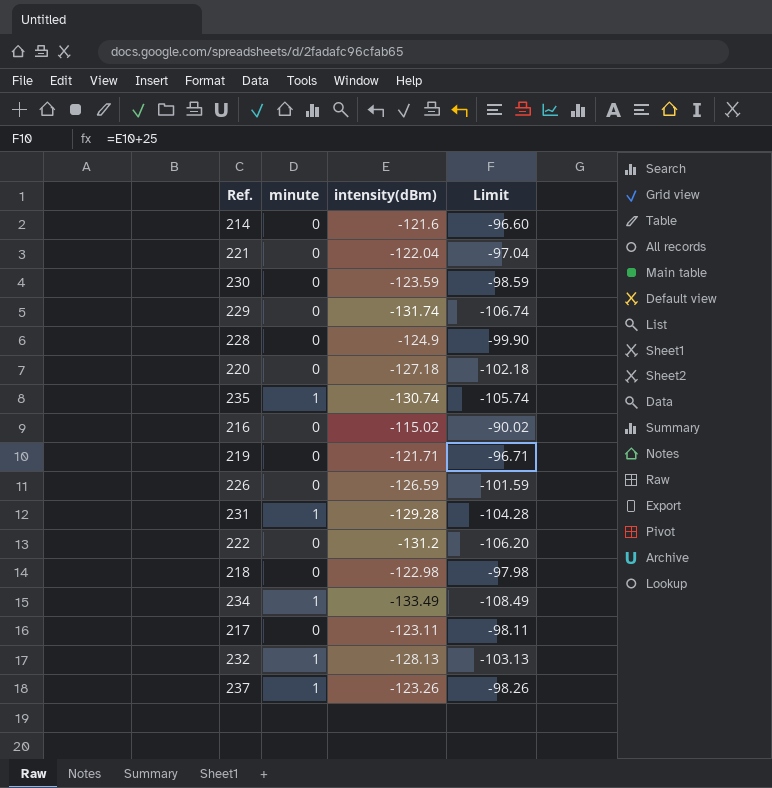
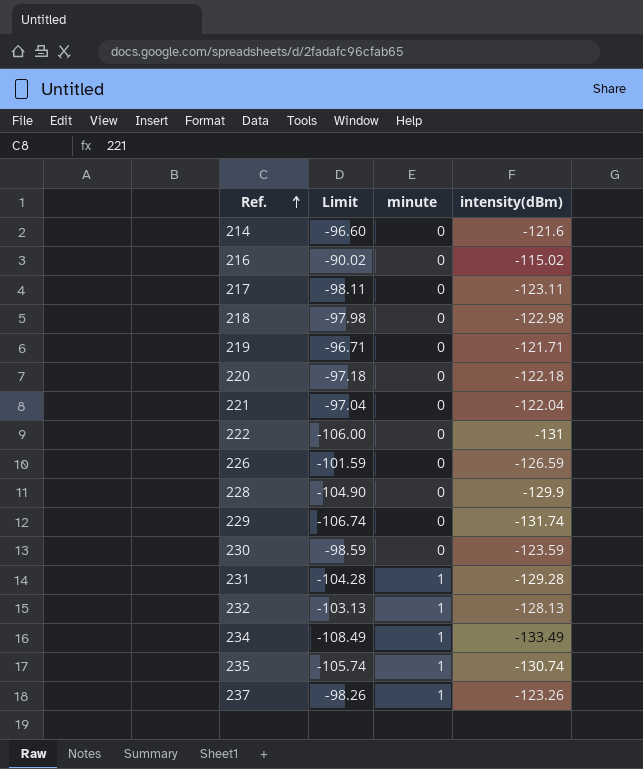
row order: none -> Ref. ascending
column Limit | position: 4 -> 2
220 | Limit: -102.18 -> -97.18
220 | intensity(dBm): -127.18 -> -122.18
222 | Limit: -106.20 -> -106.00
222 | intensity(dBm): -131.2 -> -131
228 | Limit: -99.90 -> -104.90
228 | intensity(dBm): -124.9 -> -129.9

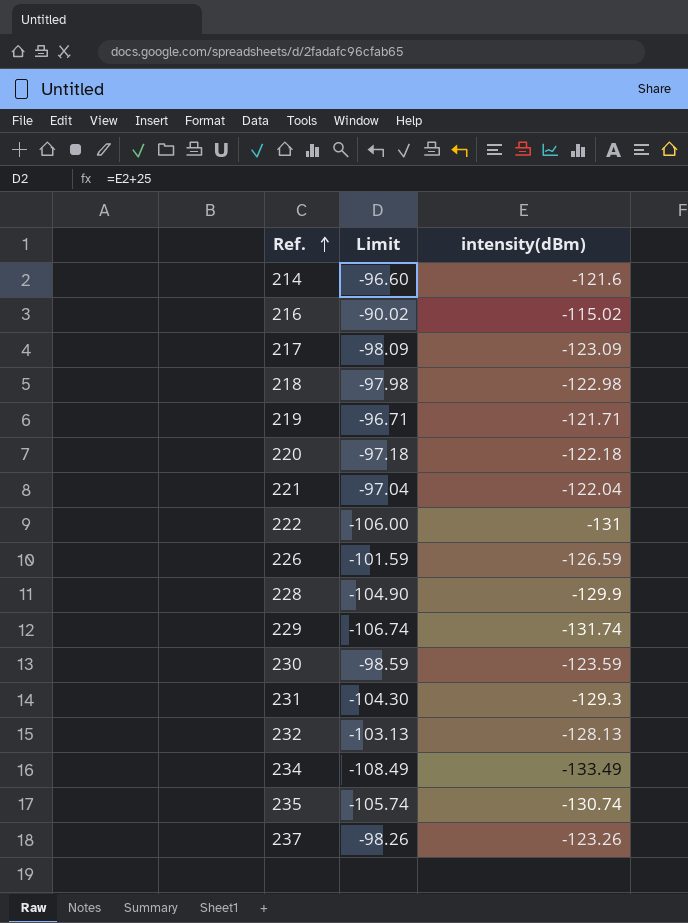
column minute | position: 3 -> none
217 | Limit: -98.11 -> -98.09
217 | intensity(dBm): -123.11 -> -123.09
231 | Limit: -104.28 -> -104.30
231 | intensity(dBm): -129.28 -> -129.3

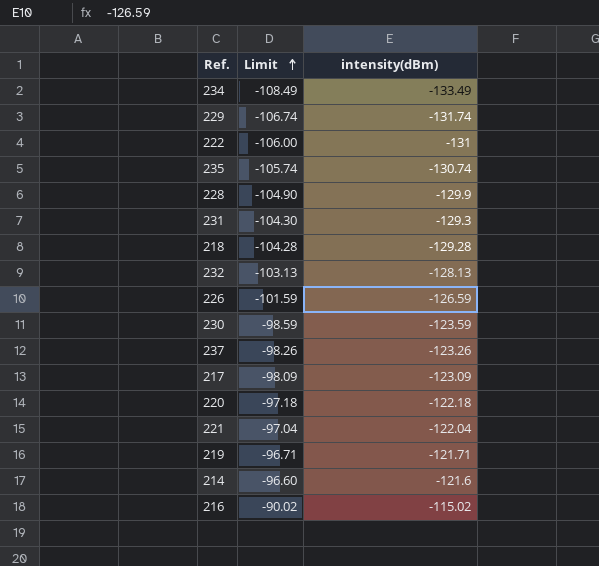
row order: Ref. ascending -> Limit ascending
218 | Limit: -97.98 -> -104.28
218 | intensity(dBm): -122.98 -> -129.28

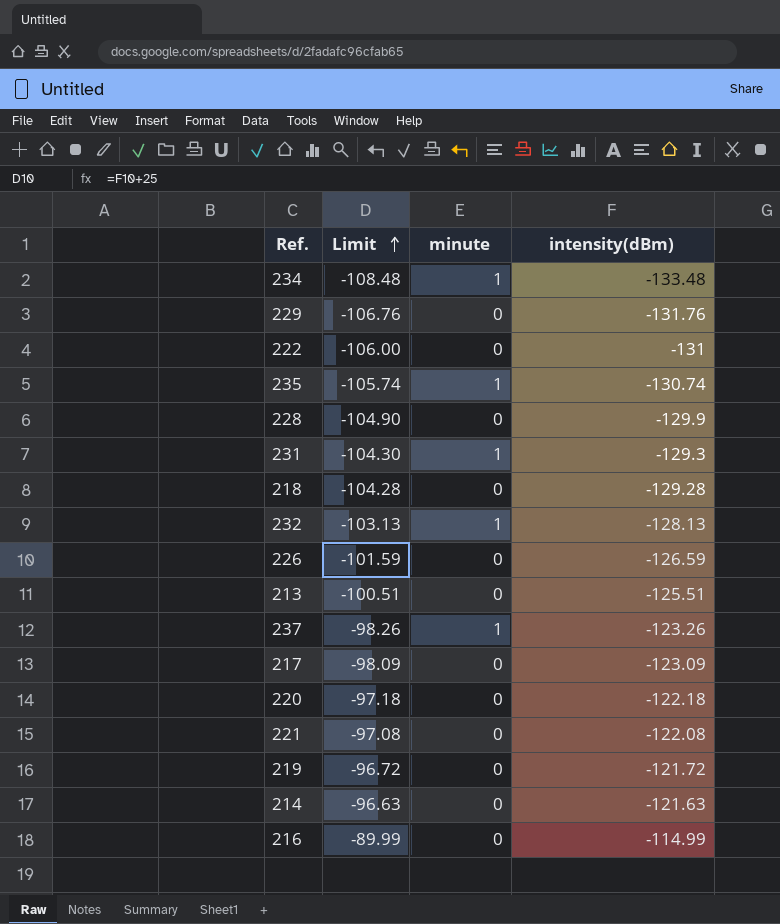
column minute | position: none -> 3
row 230: -98.59 | -123.59 -> none
234 | Limit: -108.49 -> -108.48
234 | intensity(dBm): -133.49 -> -133.48
229 | Limit: -106.74 -> -106.76
229 | intensity(dBm): -131.74 -> -131.76
row 213: none -> -100.51 | 0 | -125.51
221 | Limit: -97.04 -> -97.08
221 | intensity(dBm): -122.04 -> -122.08
219 | Limit: -96.71 -> -96.72
219 | intensity(dBm): -121.71 -> -121.72
214 | Limit: -96.60 -> -96.63
214 | intensity(dBm): -121.6 -> -121.63
216 | Limit: -90.02 -> -89.99
216 | intensity(dBm): -115.02 -> -114.99

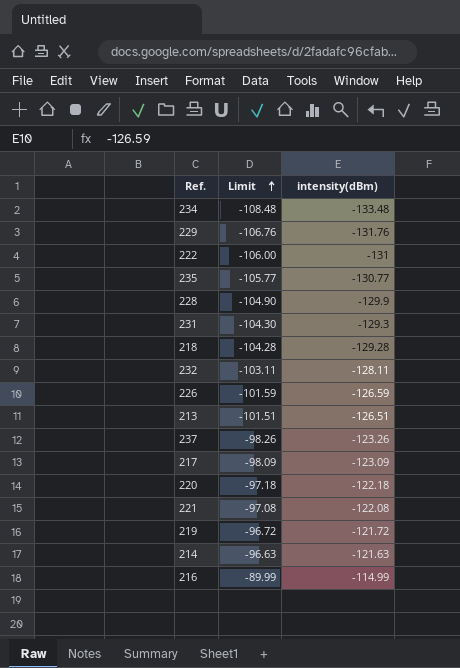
column minute | position: 3 -> none
235 | Limit: -105.74 -> -105.77
235 | intensity(dBm): -130.74 -> -130.77
232 | Limit: -103.13 -> -103.11
232 | intensity(dBm): -128.13 -> -128.11
213 | Limit: -100.51 -> -101.51
213 | intensity(dBm): -125.51 -> -126.51

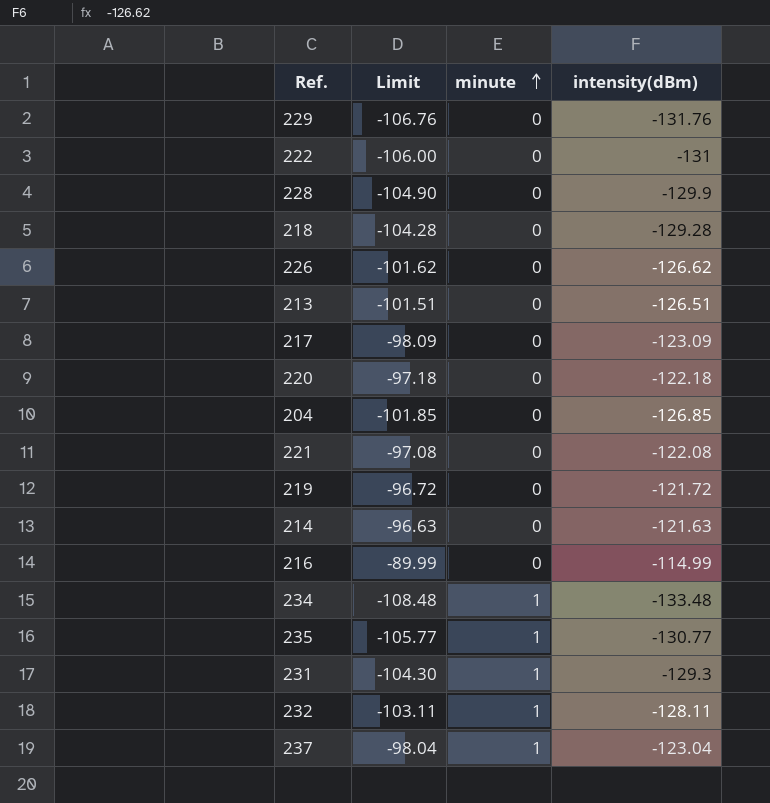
row order: Limit ascending -> minute ascending
column minute | position: none -> 3
226 | Limit: -101.59 -> -101.62
226 | intensity(dBm): -126.59 -> -126.62
row 204: none -> -101.85 | 0 | -126.85
237 | Limit: -98.26 -> -98.04
237 | intensity(dBm): -123.26 -> -123.04

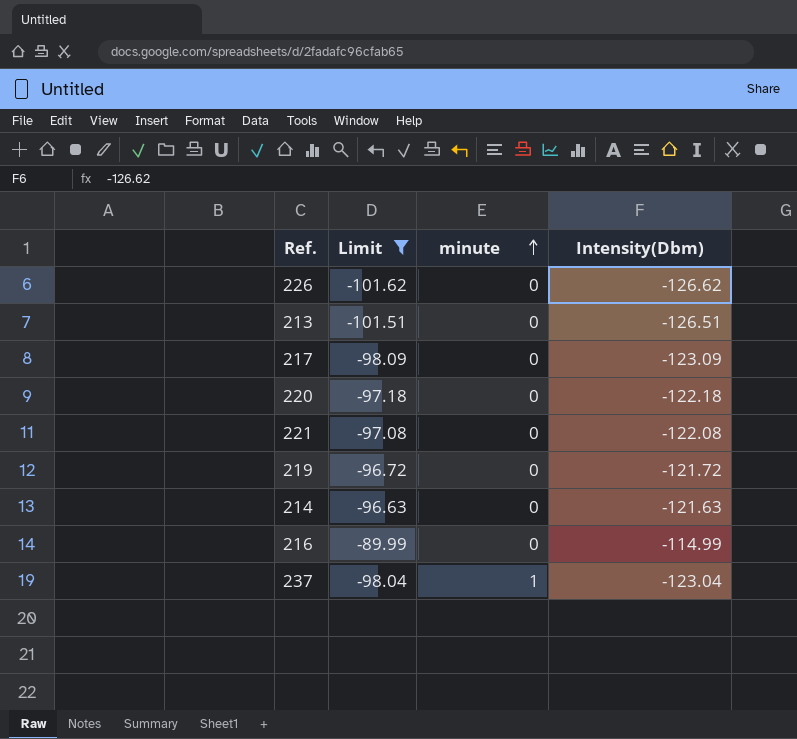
filter: none -> Limit >= -101.62
column name: intensity(dBm) -> Intensity(Dbm)

